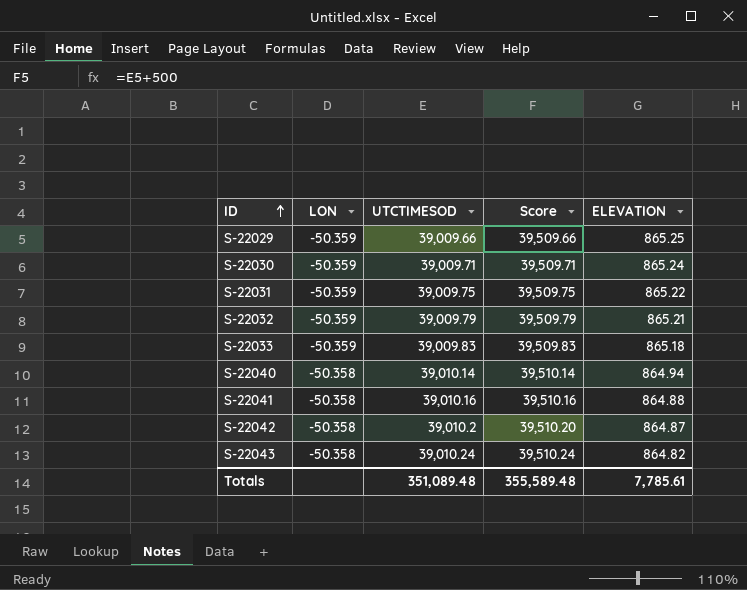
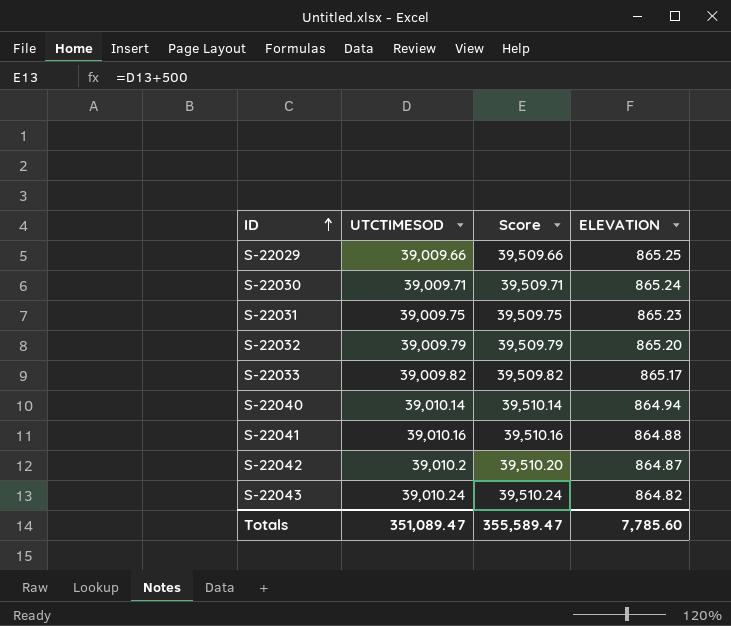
column LON | position: 2 -> none
S-22031 | ELEVATION: 865.22 -> 865.23
S-22032 | ELEVATION: 865.21 -> 865.20
S-22033 | UTCTIMESOD: 39,009.83 -> 39,009.82
S-22033 | Score: 39,509.83 -> 39,509.82
S-22033 | ELEVATION: 865.18 -> 865.17
Totals | UTCTIMESOD: 351,089.48 -> 351,089.47
Totals | Score: 355,589.48 -> 355,589.47
Totals | ELEVATION: 7,785.61 -> 7,785.60

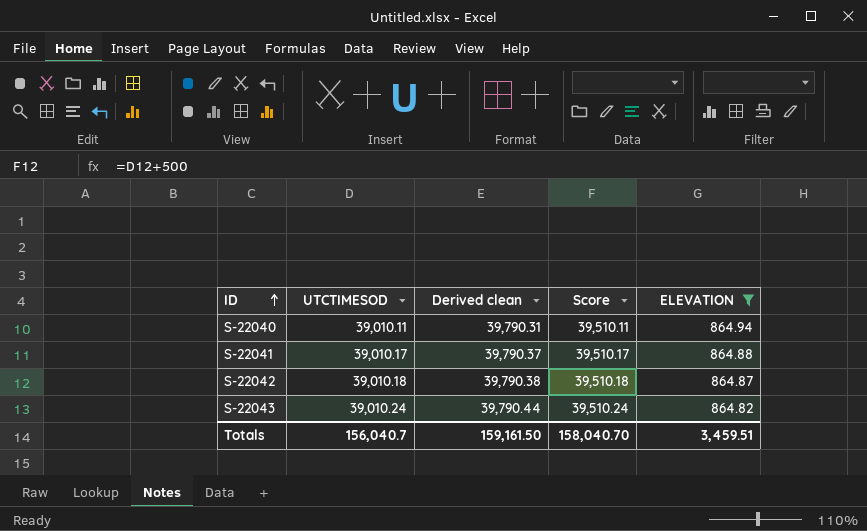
filter: none -> ELEVATION <= 864.94
column Derived clean | formula: none -> [UTCTIMESOD] * 1.02
S-22040 | UTCTIMESOD: 39,010.14 -> 39,010.11
S-22040 | Score: 39,510.14 -> 39,510.11
S-22041 | UTCTIMESOD: 39,010.16 -> 39,010.17
S-22041 | Score: 39,510.16 -> 39,510.17
S-22042 | UTCTIMESOD: 39,010.2 -> 39,010.18
S-22042 | Score: 39,510.20 -> 39,510.18
Totals | UTCTIMESOD: 351,089.47 -> 156,040.7
Totals | Score: 355,589.47 -> 158,040.70
Totals | ELEVATION: 7,785.60 -> 3,459.51

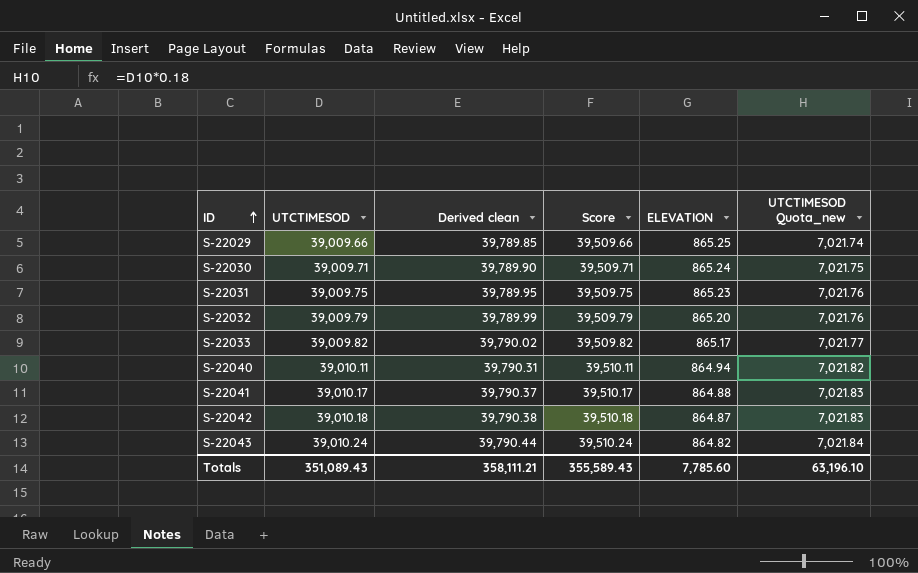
filter: ELEVATION <= 864.94 -> none
column UTCTIMESOD Quota_new | formula: none -> [UTCTIMESOD] * 0.18
Totals | UTCTIMESOD: 156,040.7 -> 351,089.43
Totals | Derived clean: 159,161.50 -> 358,111.21
Totals | Score: 158,040.70 -> 355,589.43
Totals | ELEVATION: 3,459.51 -> 7,785.60

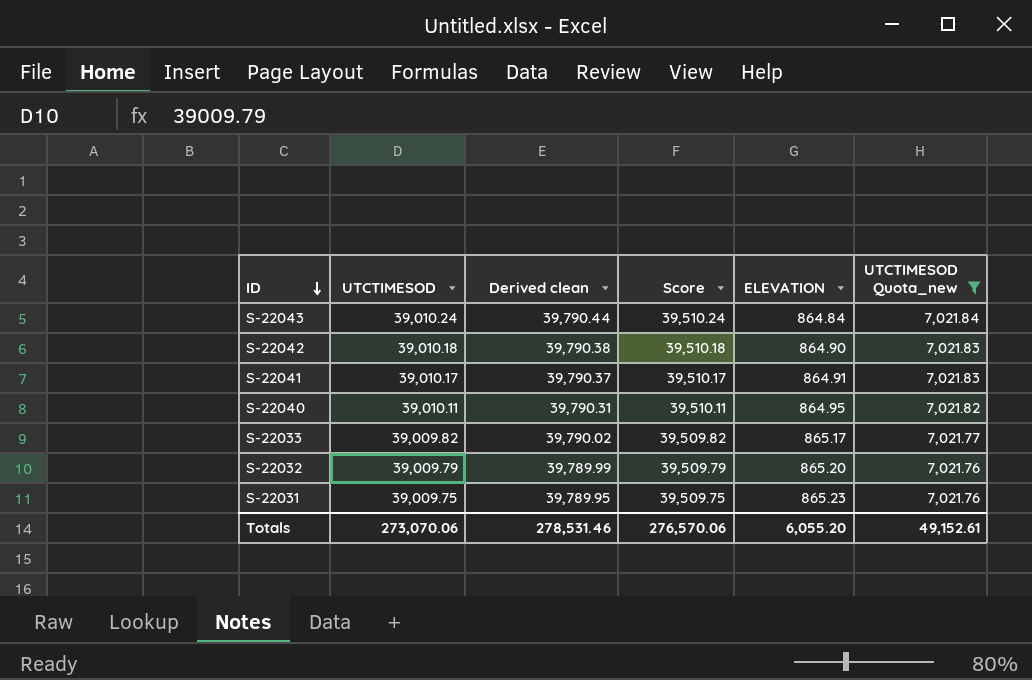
filter: none -> UTCTIMESOD Quota_new >= 7,021.76
row order: ID ascending -> ID descending
S-22043 | ELEVATION: 864.82 -> 864.84
S-22042 | ELEVATION: 864.87 -> 864.90
S-22041 | ELEVATION: 864.88 -> 864.91
S-22040 | ELEVATION: 864.94 -> 864.95
Totals | UTCTIMESOD: 351,089.43 -> 273,070.06
Totals | Derived clean: 358,111.21 -> 278,531.46
Totals | Score: 355,589.43 -> 276,570.06
Totals | ELEVATION: 7,785.60 -> 6,055.20
Totals | UTCTIMESOD Quota_new: 63,196.10 -> 49,152.61

